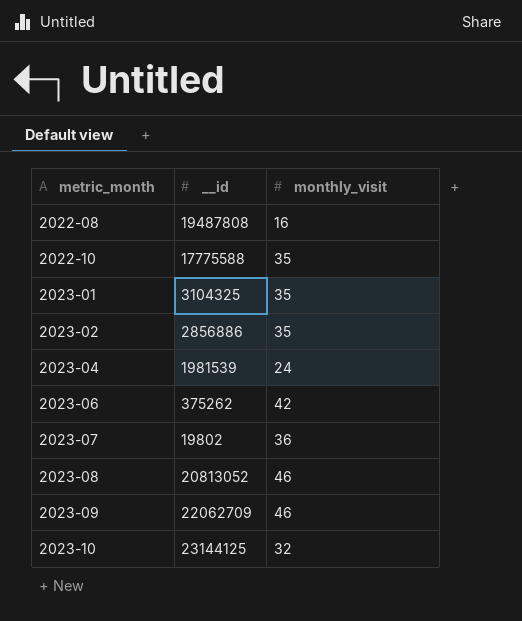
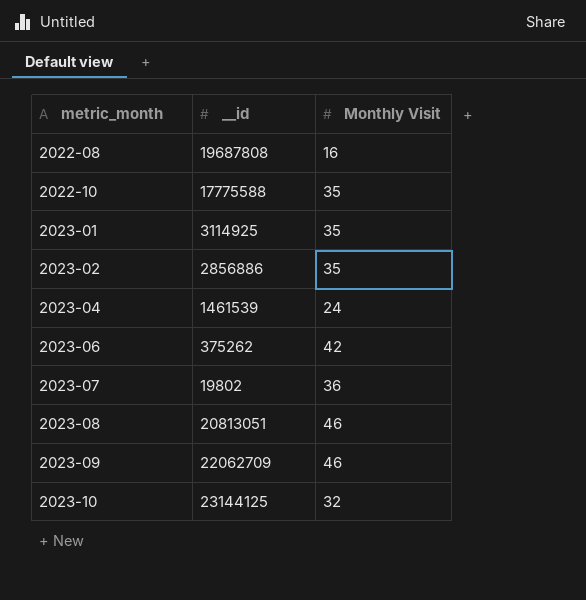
column name: monthly_visit -> Monthly Visit
2022-08 | __id: 19487808 -> 19687808
2023-01 | __id: 3104325 -> 3114925
2023-04 | __id: 1981539 -> 1461539
2023-08 | __id: 20813052 -> 20813051

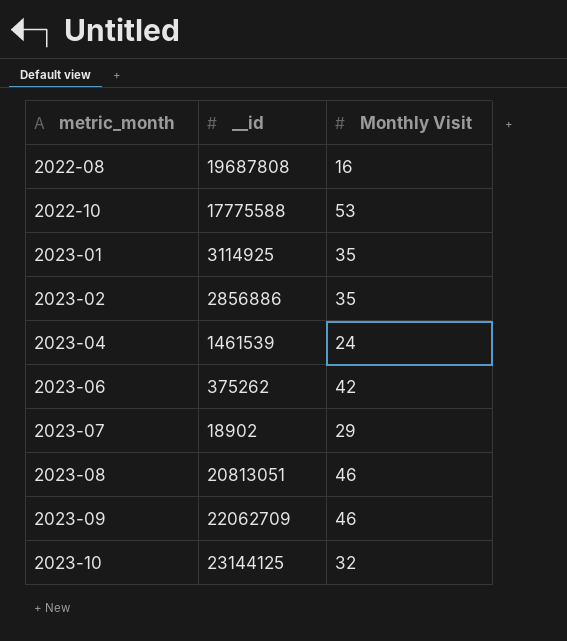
2022-10 | Monthly Visit: 35 -> 53
2023-07 | __id: 19802 -> 18902
2023-07 | Monthly Visit: 36 -> 29

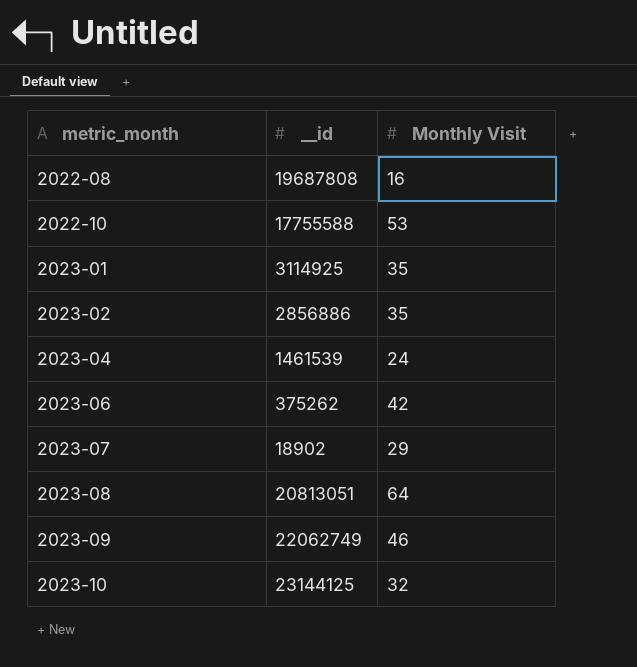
2022-10 | __id: 17775588 -> 17755588
2023-08 | Monthly Visit: 46 -> 64
2023-09 | __id: 22062709 -> 22062749

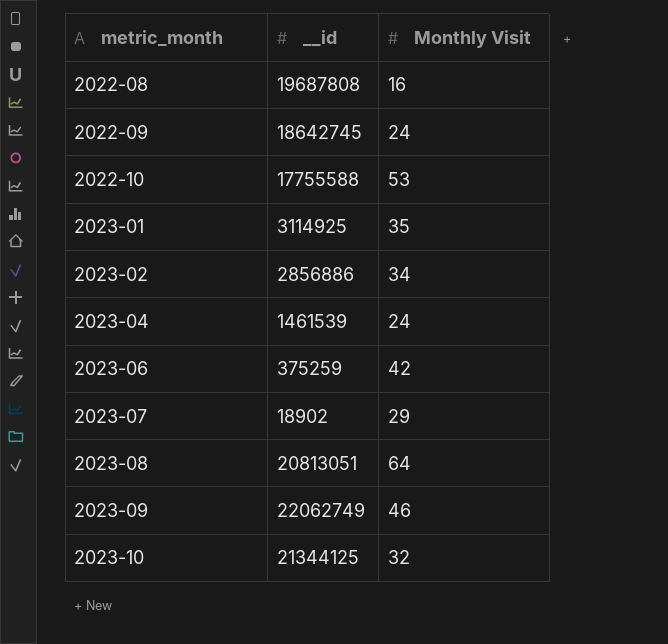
row 2022-09: none -> 18642745 | 24
2023-02 | Monthly Visit: 35 -> 34
2023-06 | __id: 375262 -> 375259
2023-10 | __id: 23144125 -> 21344125

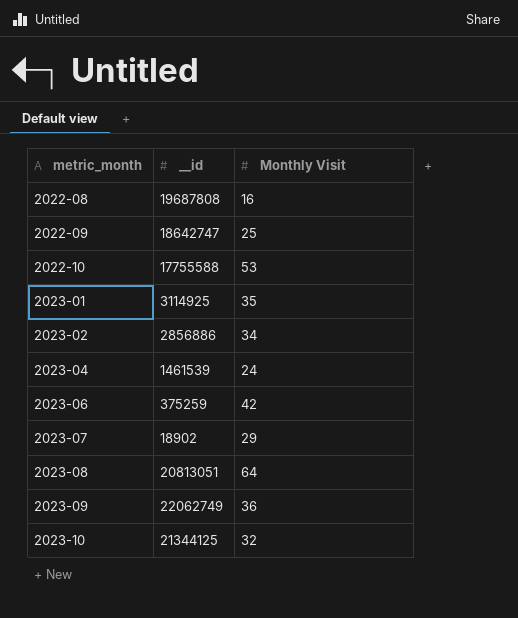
2022-09 | __id: 18642745 -> 18642747
2022-09 | Monthly Visit: 24 -> 25
2023-09 | Monthly Visit: 46 -> 36

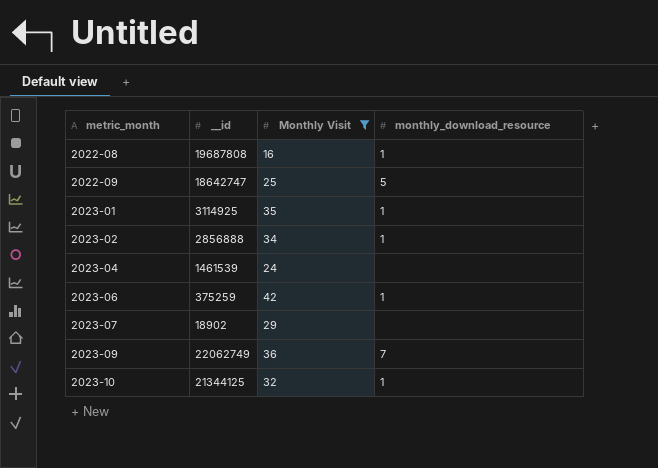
filter: none -> Monthly Visit <= 42
column monthly_download_resource | position: none -> 4
2023-02 | __id: 2856886 -> 2856888

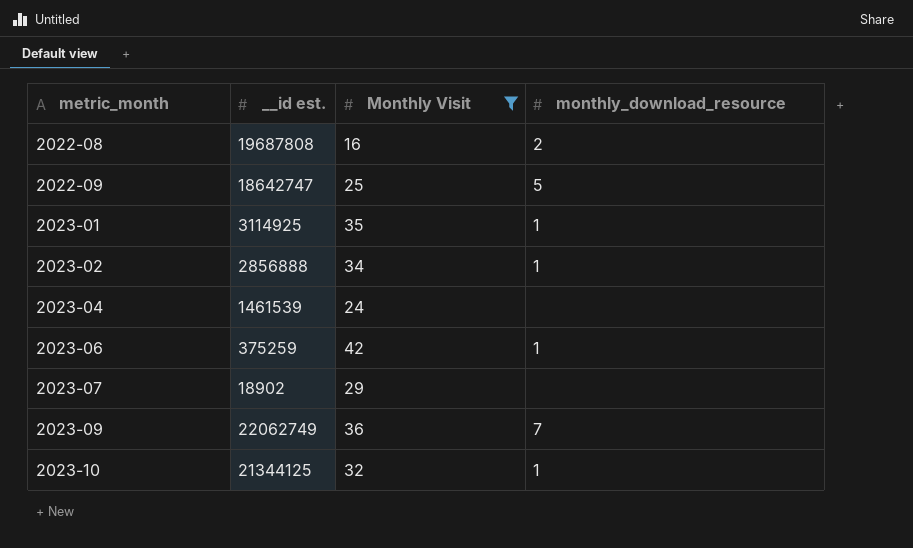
column name: __id -> __id est.
2022-08 | monthly_download_resource: 1 -> 2

